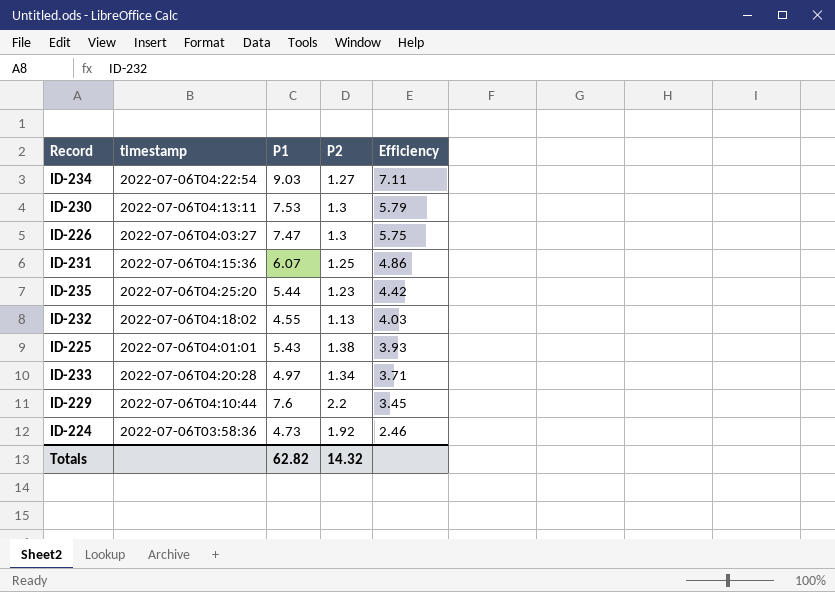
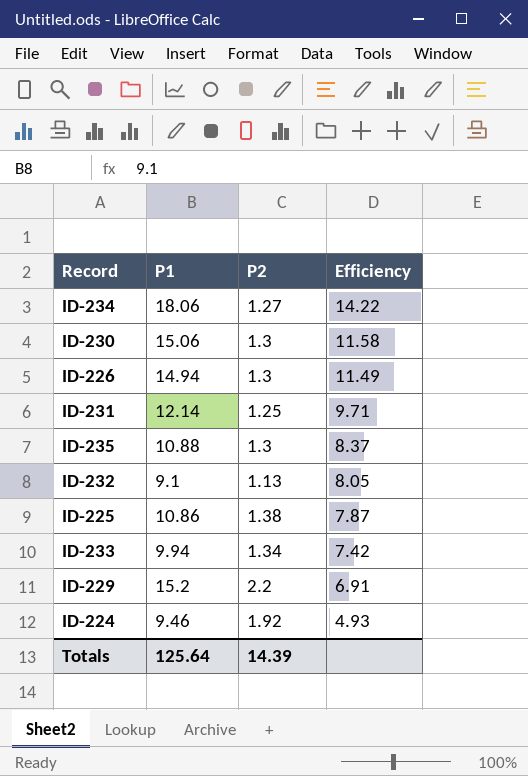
column timestamp | position: 2 -> none
ID-234 | P1: 9.03 -> 18.06
ID-234 | Efficiency: 7.11 -> 14.22
ID-230 | P1: 7.53 -> 15.06
ID-230 | Efficiency: 5.79 -> 11.58
ID-226 | P1: 7.47 -> 14.94
ID-226 | Efficiency: 5.75 -> 11.49
ID-231 | P1: 6.07 -> 12.14
ID-231 | Efficiency: 4.86 -> 9.71
ID-235 | P1: 5.44 -> 10.88
ID-235 | P2: 1.23 -> 1.3
ID-235 | Efficiency: 4.42 -> 8.37
ID-232 | P1: 4.55 -> 9.1
ID-232 | Efficiency: 4.03 -> 8.05
ID-225 | P1: 5.43 -> 10.86
ID-225 | Efficiency: 3.93 -> 7.87
ID-233 | P1: 4.97 -> 9.94
ID-233 | Efficiency: 3.71 -> 7.42
ID-229 | P1: 7.6 -> 15.2
ID-229 | Efficiency: 3.45 -> 6.91
ID-224 | P1: 4.73 -> 9.46
ID-224 | Efficiency: 2.46 -> 4.93
Totals | P1: 62.82 -> 125.64
Totals | P2: 14.32 -> 14.39

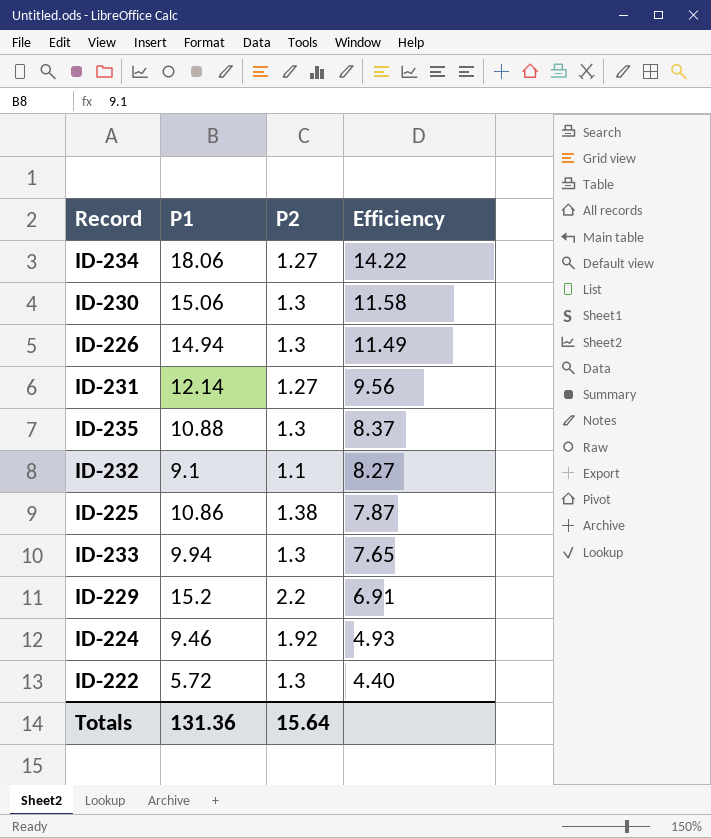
ID-231 | P2: 1.25 -> 1.27
ID-231 | Efficiency: 9.71 -> 9.56
ID-232 | P2: 1.13 -> 1.1
ID-232 | Efficiency: 8.05 -> 8.27
ID-233 | P2: 1.34 -> 1.3
ID-233 | Efficiency: 7.42 -> 7.65
row ID-222: none -> 5.72 | 1.3 | 4.40
Totals | P1: 125.64 -> 131.36
Totals | P2: 14.39 -> 15.64

